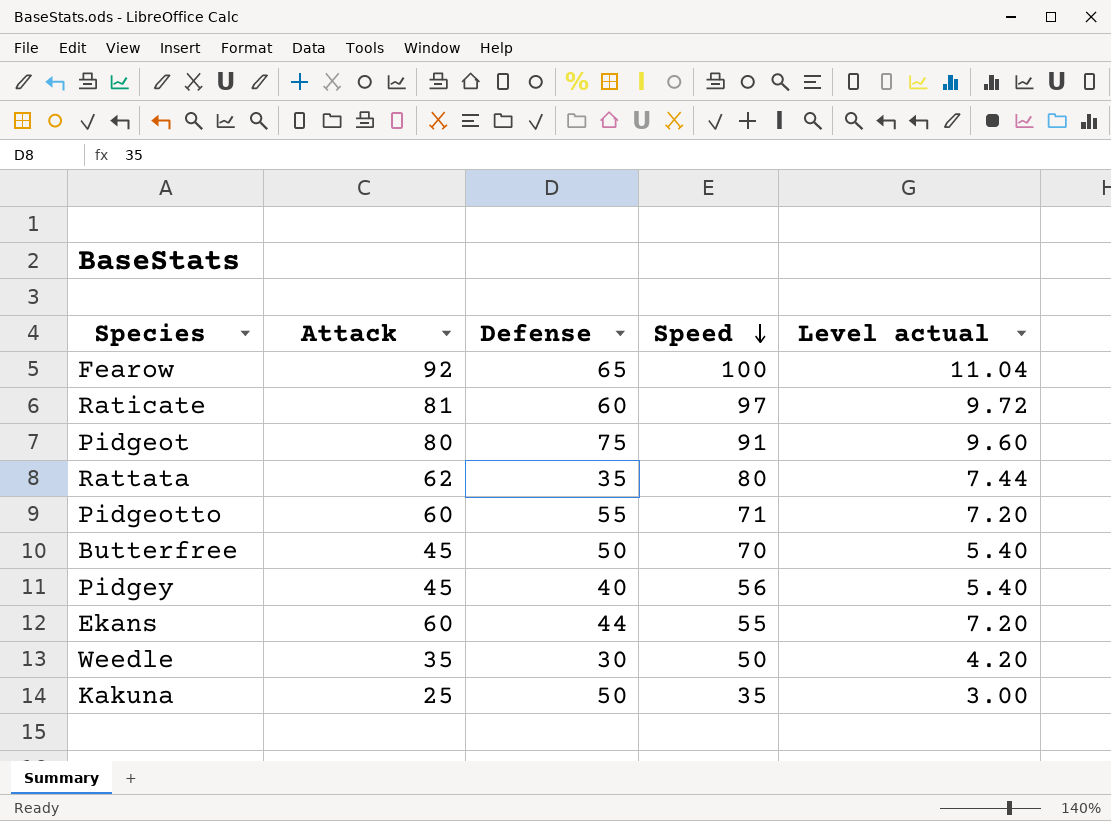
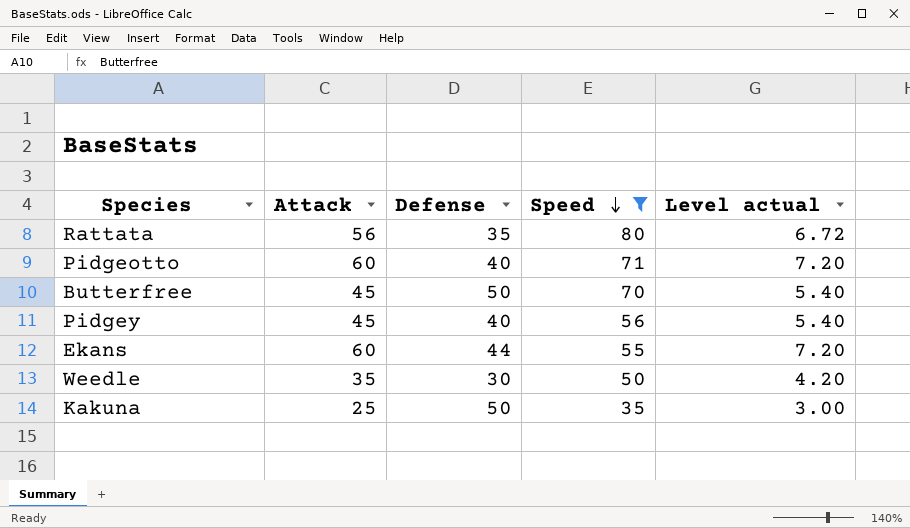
filter: none -> Speed <= 80
Rattata | Attack: 62 -> 56
Rattata | Level actual: 7.44 -> 6.72
Pidgeotto | Defense: 55 -> 40

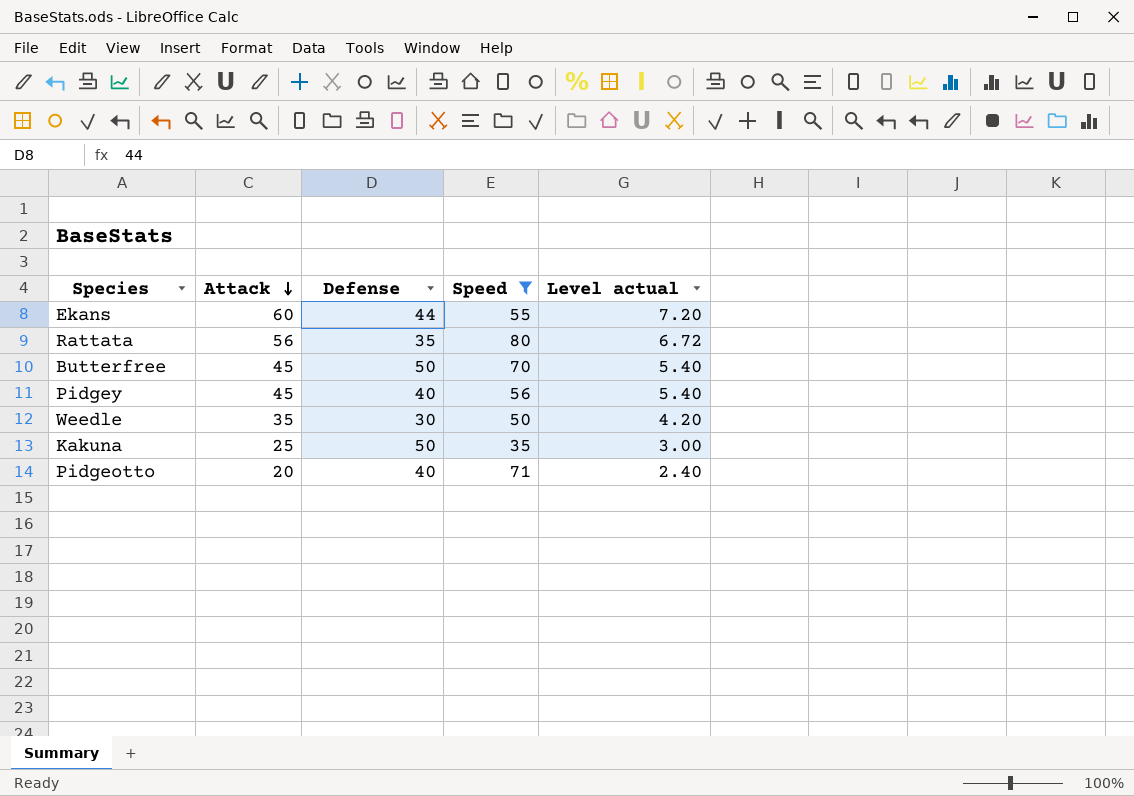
row order: Speed descending -> Attack descending
Pidgeotto | Attack: 60 -> 20
Pidgeotto | Level actual: 7.20 -> 2.40

